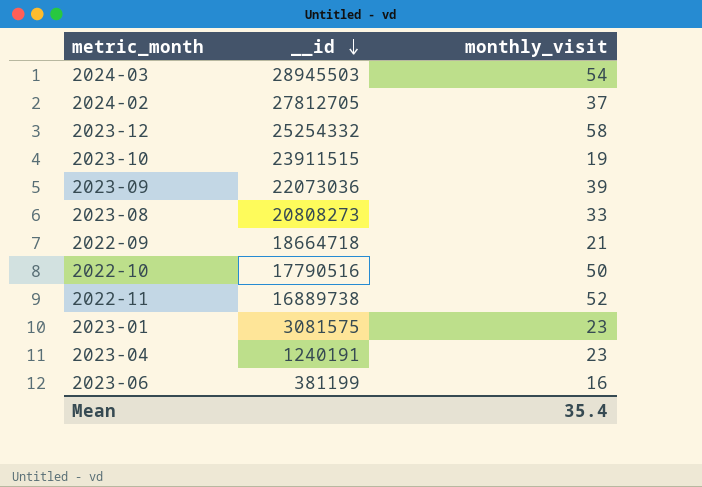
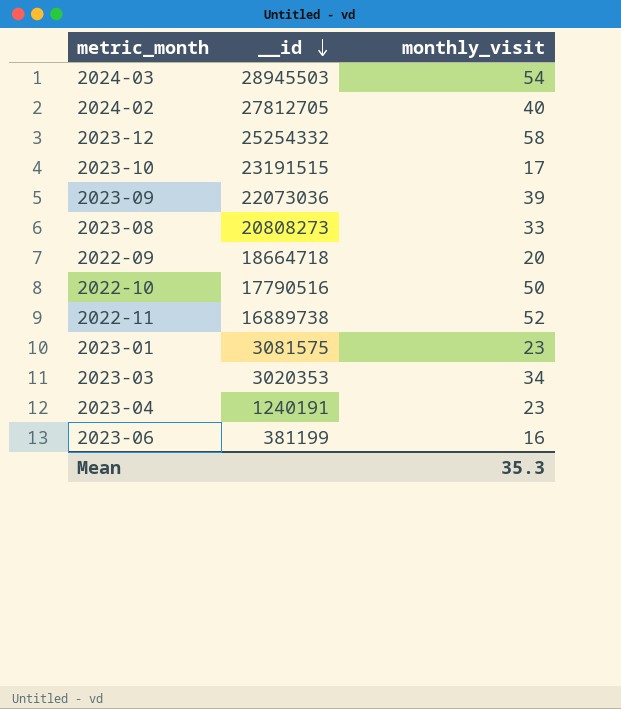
2024-02 | monthly_visit: 37 -> 40
2023-10 | __id: 23911515 -> 23191515
2023-10 | monthly_visit: 19 -> 17
2022-09 | monthly_visit: 21 -> 20
row 2023-03: none -> 3020353 | 34
Mean | monthly_visit: 35.4 -> 35.3

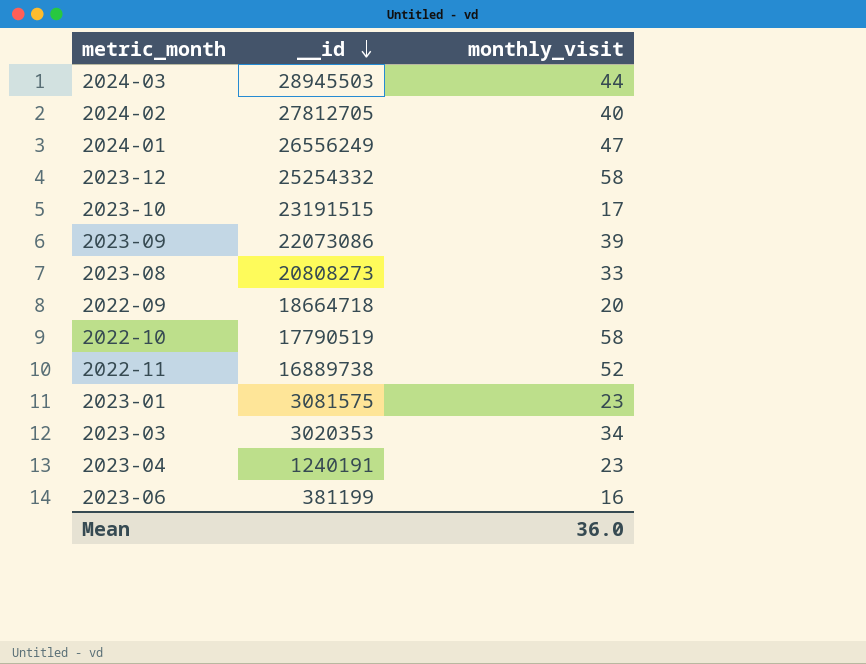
2024-03 | monthly_visit: 54 -> 44
row 2024-01: none -> 26556249 | 47
2023-09 | __id: 22073036 -> 22073086
2022-10 | __id: 17790516 -> 17790519
2022-10 | monthly_visit: 50 -> 58
Mean | monthly_visit: 35.3 -> 36.0

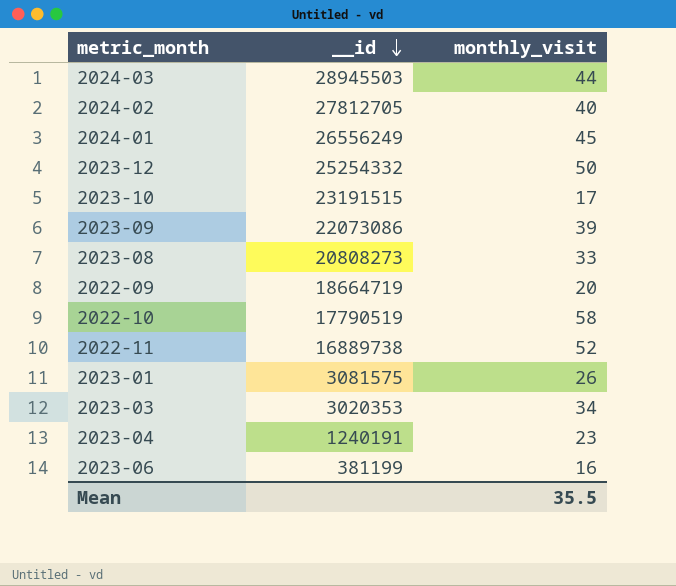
2024-01 | monthly_visit: 47 -> 45
2023-12 | monthly_visit: 58 -> 50
2022-09 | __id: 18664718 -> 18664719
2023-01 | monthly_visit: 23 -> 26
Mean | monthly_visit: 36.0 -> 35.5

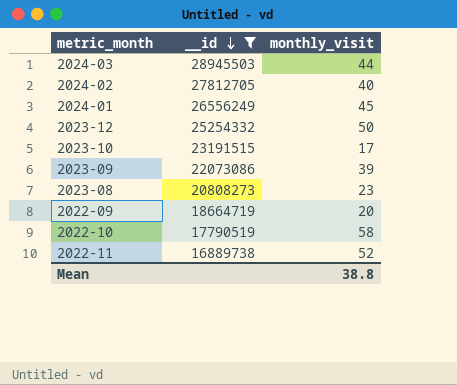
filter: none -> __id >= 16889738
2023-08 | monthly_visit: 33 -> 23
Mean | monthly_visit: 35.5 -> 38.8

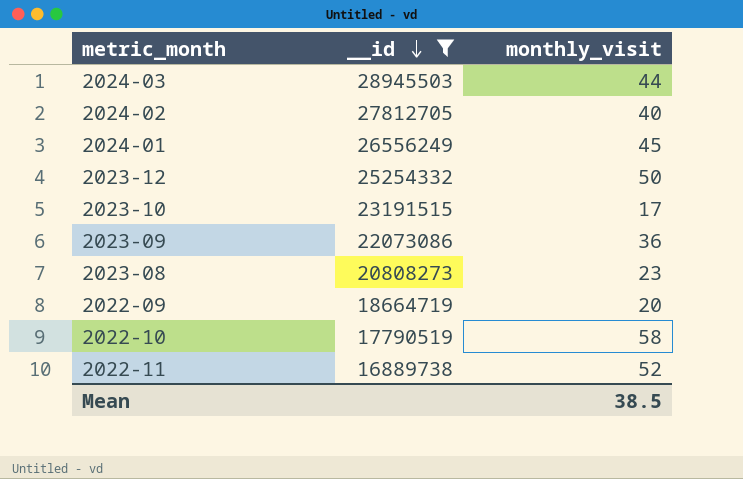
2023-09 | monthly_visit: 39 -> 36
Mean | monthly_visit: 38.8 -> 38.5

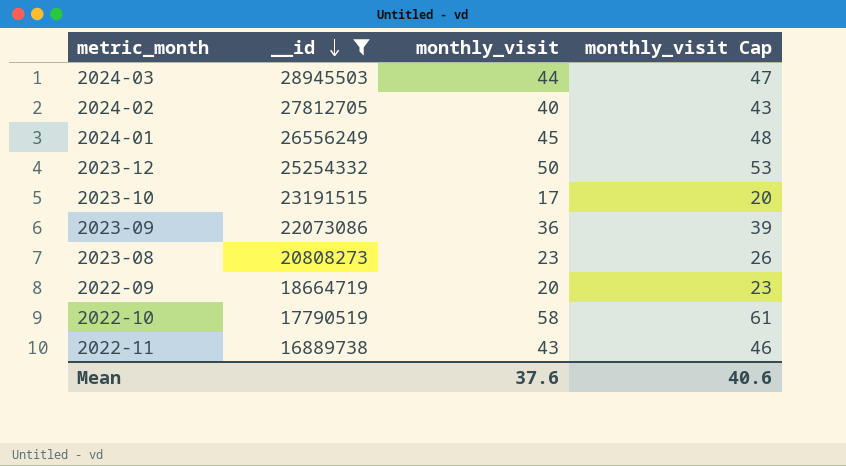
column monthly_visit Cap | formula: none -> [monthly_visit] + 3
2022-11 | monthly_visit: 52 -> 43
Mean | monthly_visit: 38.5 -> 37.6

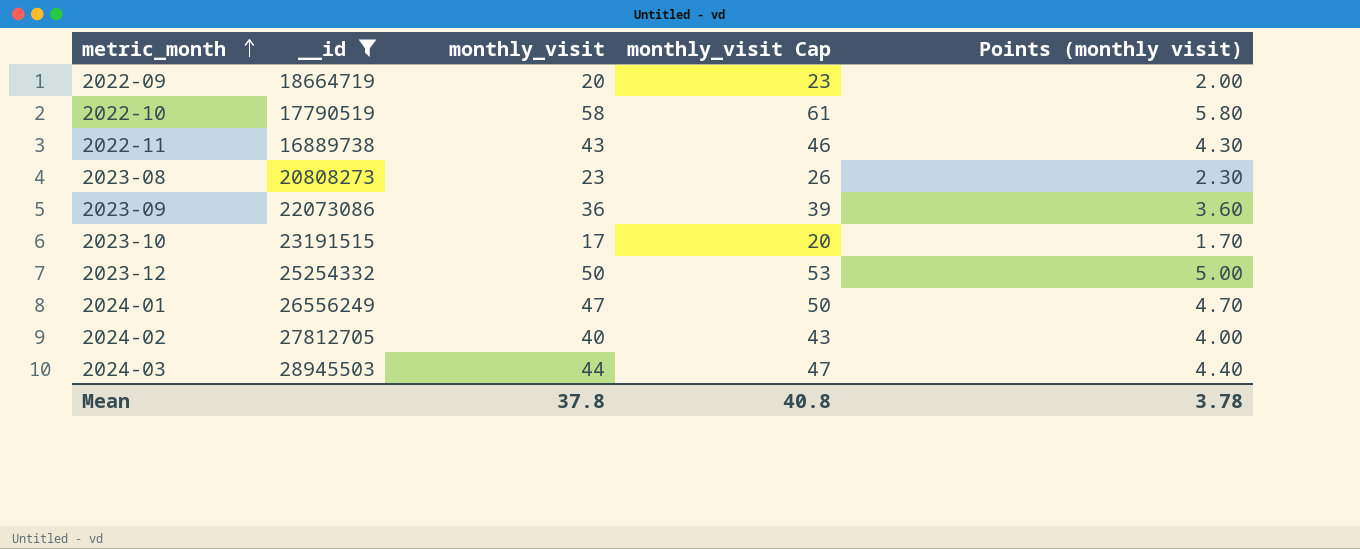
row order: __id descending -> metric_month ascending
column Points (monthly visit) | formula: none -> [monthly_visit] * 0.1
2024-01 | monthly_visit: 45 -> 47
2024-01 | monthly_visit Cap: 48 -> 50
Mean | monthly_visit: 37.6 -> 37.8
Mean | monthly_visit Cap: 40.6 -> 40.8

